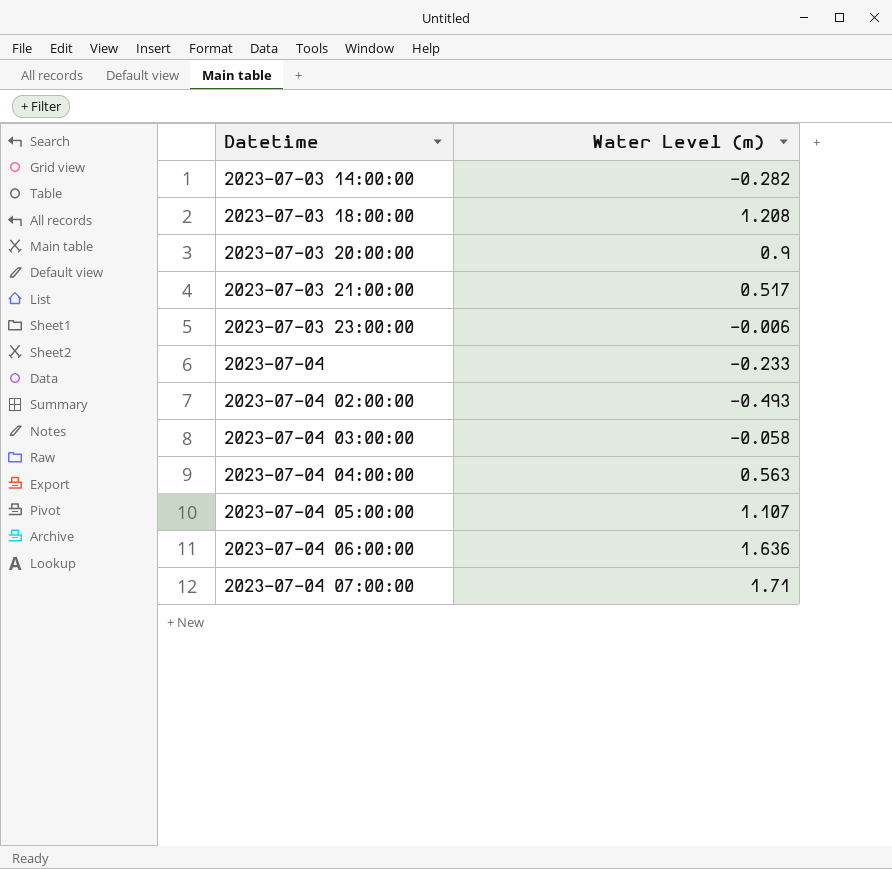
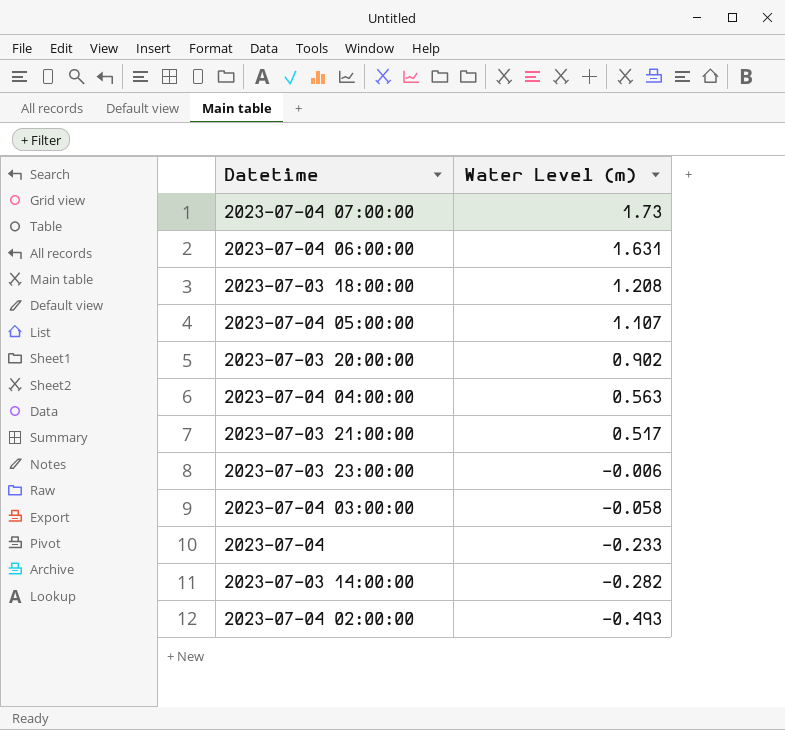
row order: Datetime ascending -> Water Level (m) descending
2023-07-04 07:00:00 | Water Level (m): 1.71 -> 1.73
2023-07-04 06:00:00 | Water Level (m): 1.636 -> 1.631
2023-07-03 20:00:00 | Water Level (m): 0.9 -> 0.902

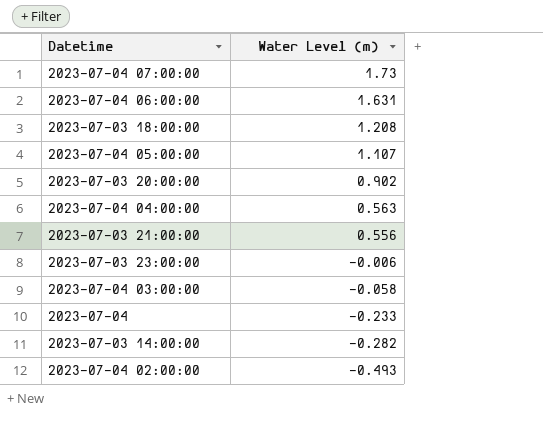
2023-07-03 21:00:00 | Water Level (m): 0.517 -> 0.556

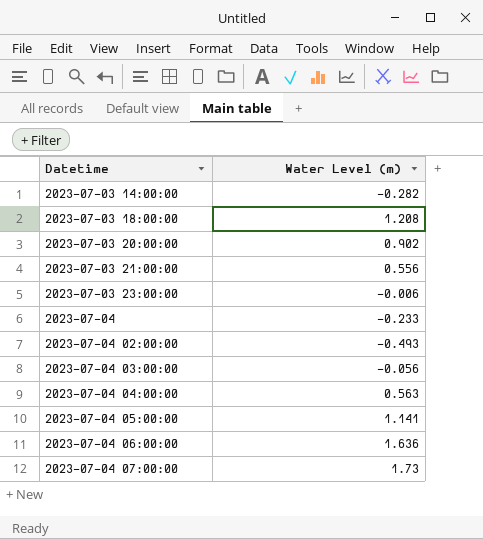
row order: Water Level (m) descending -> Datetime ascending
2023-07-04 03:00:00 | Water Level (m): -0.058 -> -0.056
2023-07-04 05:00:00 | Water Level (m): 1.107 -> 1.141
2023-07-04 06:00:00 | Water Level (m): 1.631 -> 1.636

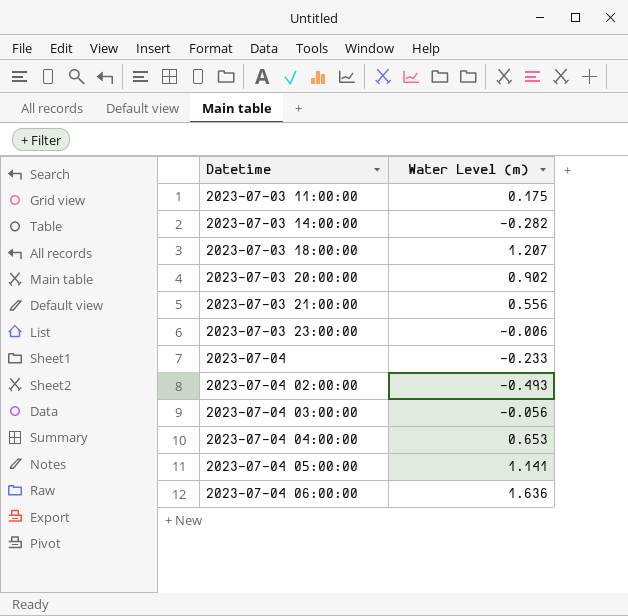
row 2023-07-04 07:00:00: 1.73 -> none
row 2023-07-03 11:00:00: none -> 0.175
2023-07-03 18:00:00 | Water Level (m): 1.208 -> 1.207
2023-07-04 04:00:00 | Water Level (m): 0.563 -> 0.653

